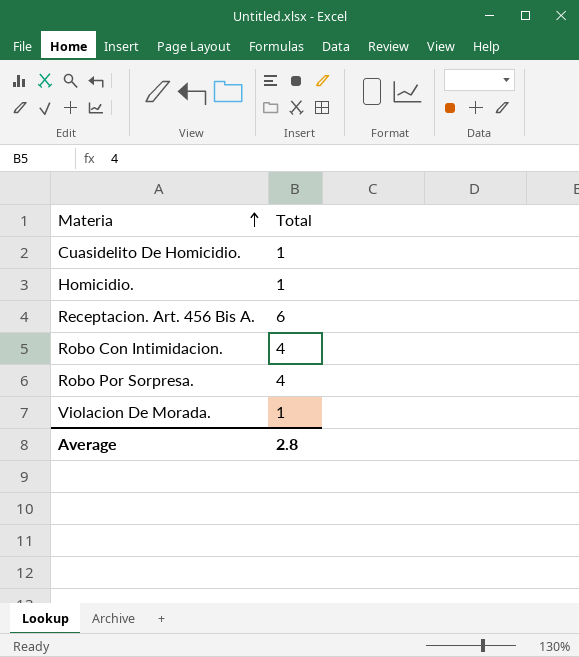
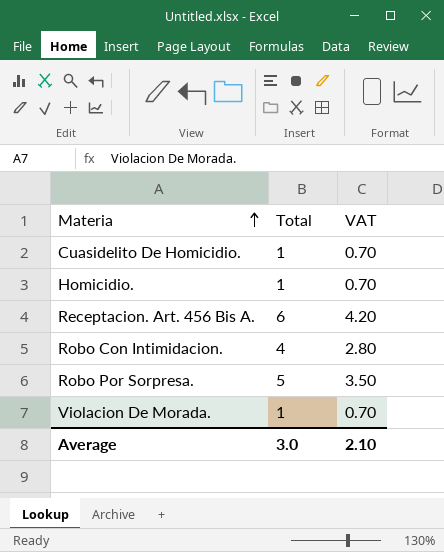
column VAT | formula: none -> [Total] * 0.7
Robo Por Sorpresa. | Total: 4 -> 5
Average | Total: 2.8 -> 3.0

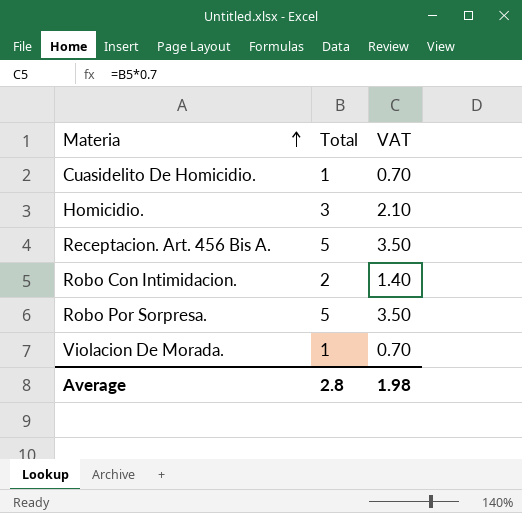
Homicidio. | Total: 1 -> 3
Homicidio. | VAT: 0.70 -> 2.10
Receptacion. Art. 456 Bis A. | Total: 6 -> 5
Receptacion. Art. 456 Bis A. | VAT: 4.20 -> 3.50
Robo Con Intimidacion. | Total: 4 -> 2
Robo Con Intimidacion. | VAT: 2.80 -> 1.40
Average | Total: 3.0 -> 2.8
Average | VAT: 2.10 -> 1.98

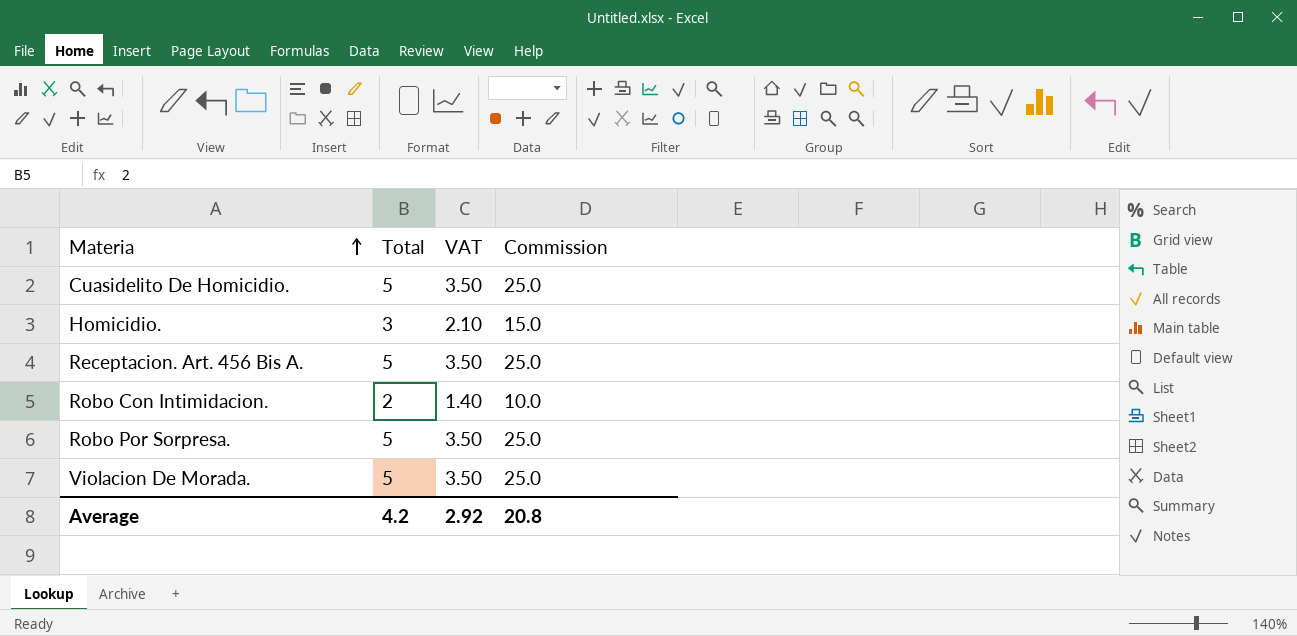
column Commission | formula: none -> [Total] * 5
Cuasidelito De Homicidio. | Total: 1 -> 5
Cuasidelito De Homicidio. | VAT: 0.70 -> 3.50
Violacion De Morada. | Total: 1 -> 5
Violacion De Morada. | VAT: 0.70 -> 3.50
Average | Total: 2.8 -> 4.2
Average | VAT: 1.98 -> 2.92

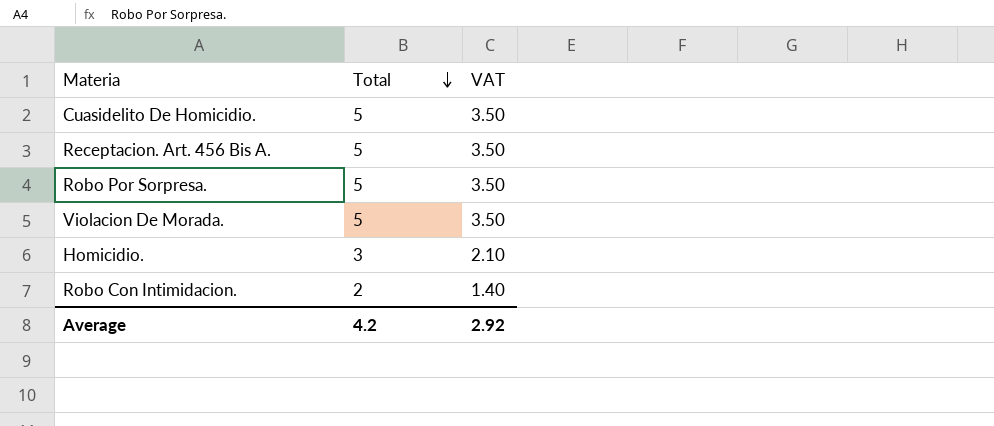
row order: Materia ascending -> Total descending
column Commission | formula: [Total] * 5 -> none

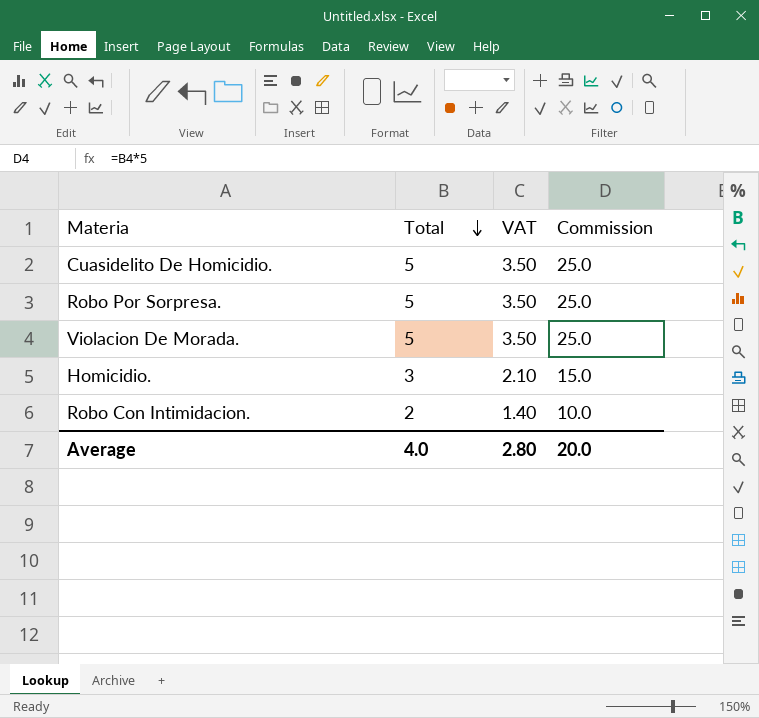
column Commission | formula: none -> [Total] * 5
row Receptacion. Art. 456 Bis A.: 5 | 3.50 -> none
Average | Total: 4.2 -> 4.0
Average | VAT: 2.92 -> 2.80

